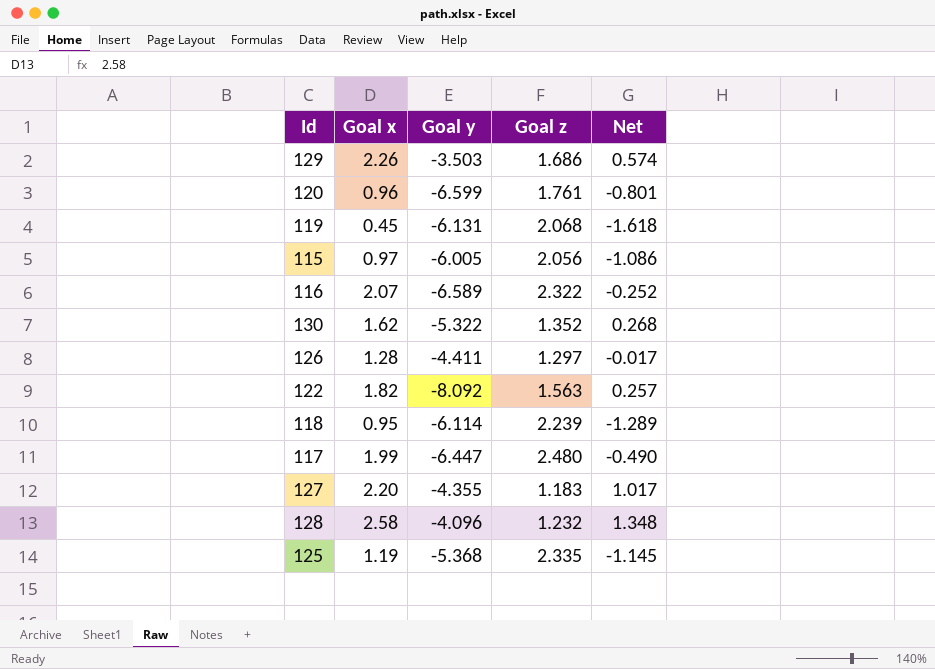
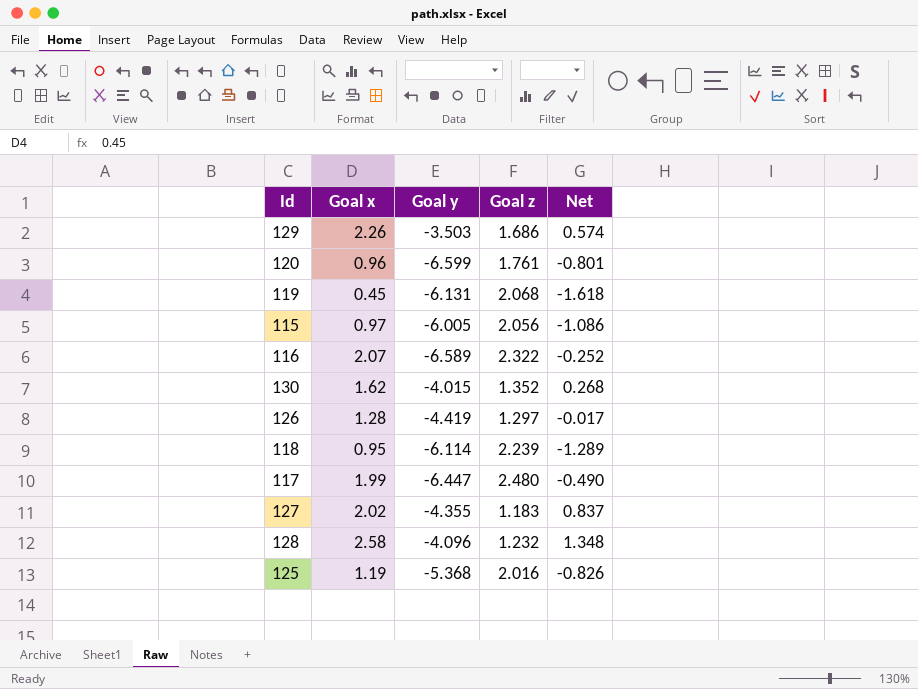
row 122: 1.82 | -8.092 | 1.563 | 0.257 -> none
130 | Goal y: -5.322 -> -4.015
126 | Goal y: -4.411 -> -4.419
127 | Goal x: 2.20 -> 2.02
127 | Net: 1.017 -> 0.837
125 | Goal z: 2.335 -> 2.016
125 | Net: -1.145 -> -0.826

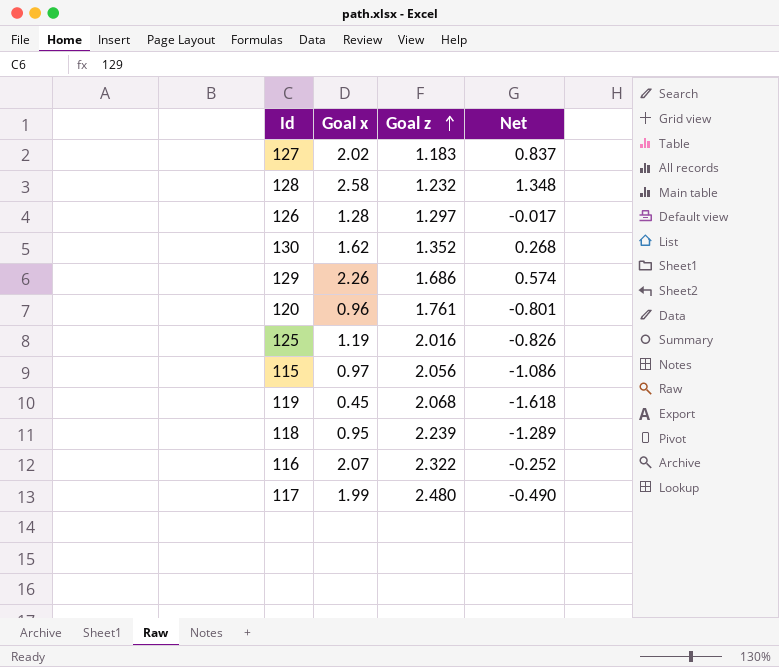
row order: none -> Goal z ascending
column Goal y | position: 3 -> none

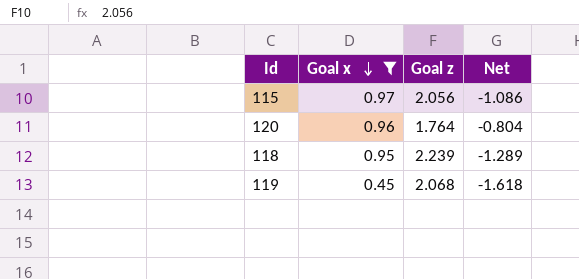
filter: none -> Goal x <= 0.97
row order: Goal z ascending -> Goal x descending
120 | Goal z: 1.761 -> 1.764
120 | Net: -0.801 -> -0.804

